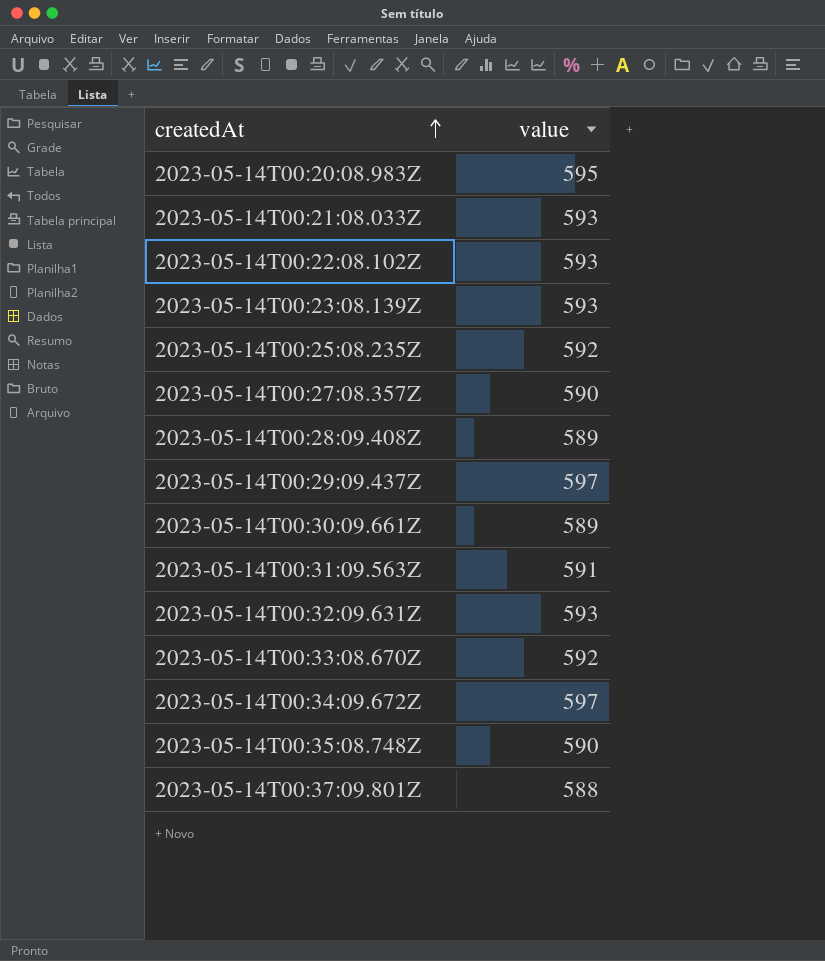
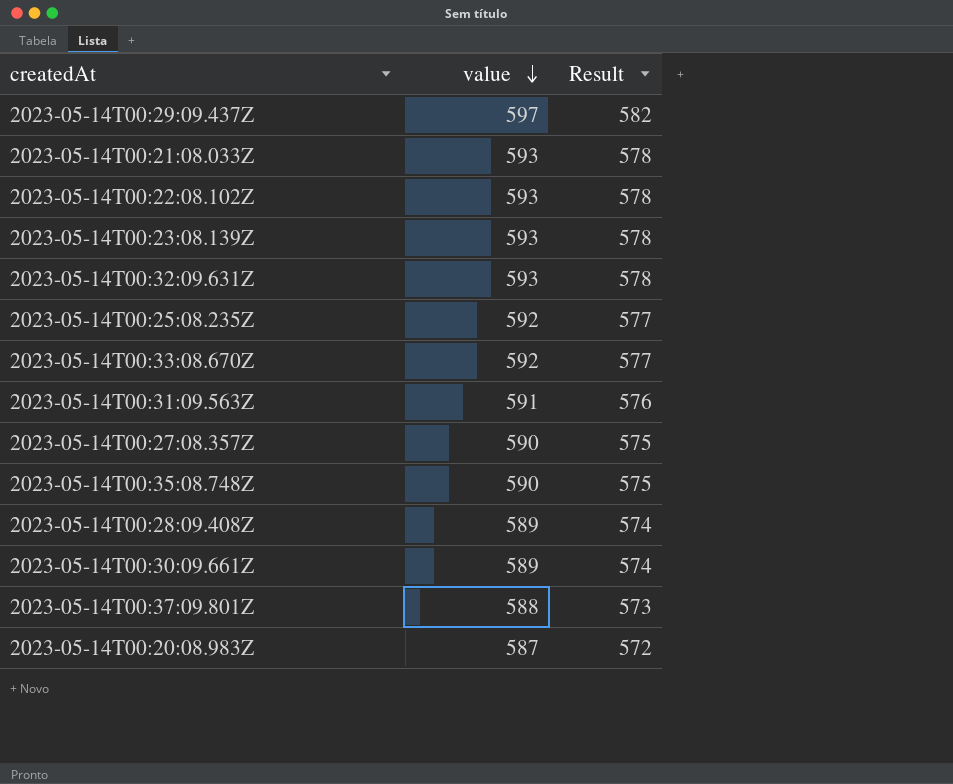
row order: createdAt ascending -> value descending
column Result | formula: none -> [value] - 15
row 2023-05-14T00:34:09.672Z: 597 -> none
2023-05-14T00:20:08.983Z | value: 595 -> 587

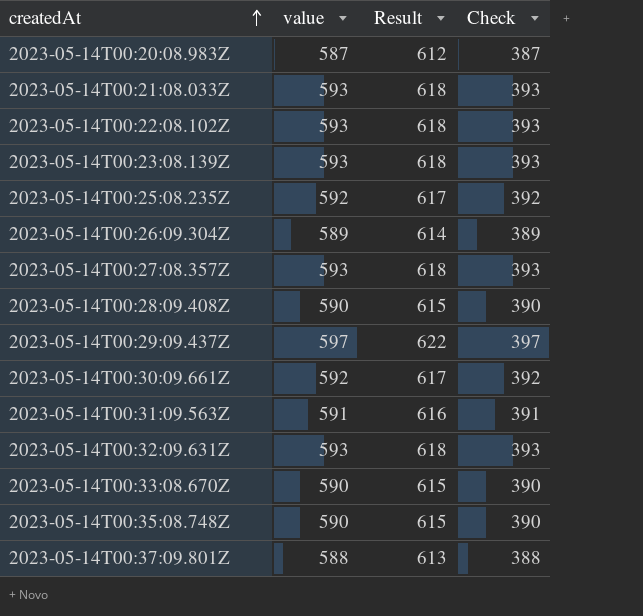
row order: value descending -> createdAt ascending
column Result | formula: [value] - 15 -> [value] + 25
column Check | formula: none -> [value] - 200
row 2023-05-14T00:26:09.304Z: none -> 589 | 614 | 389
2023-05-14T00:27:08.357Z | value: 590 -> 593
2023-05-14T00:28:09.408Z | value: 589 -> 590
2023-05-14T00:30:09.661Z | value: 589 -> 592
2023-05-14T00:33:08.670Z | value: 592 -> 590

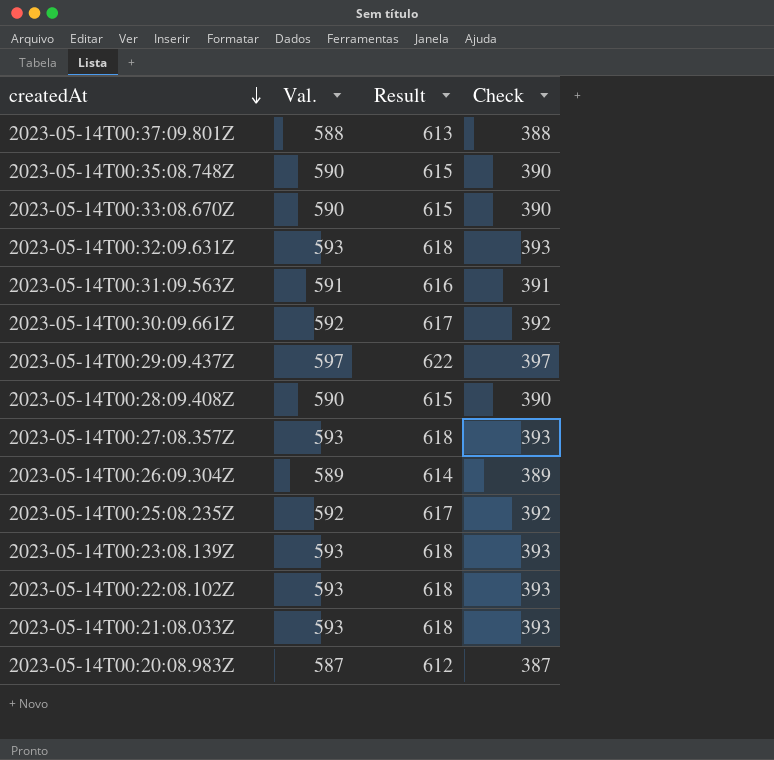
row order: createdAt ascending -> createdAt descending
column name: value -> Val.

